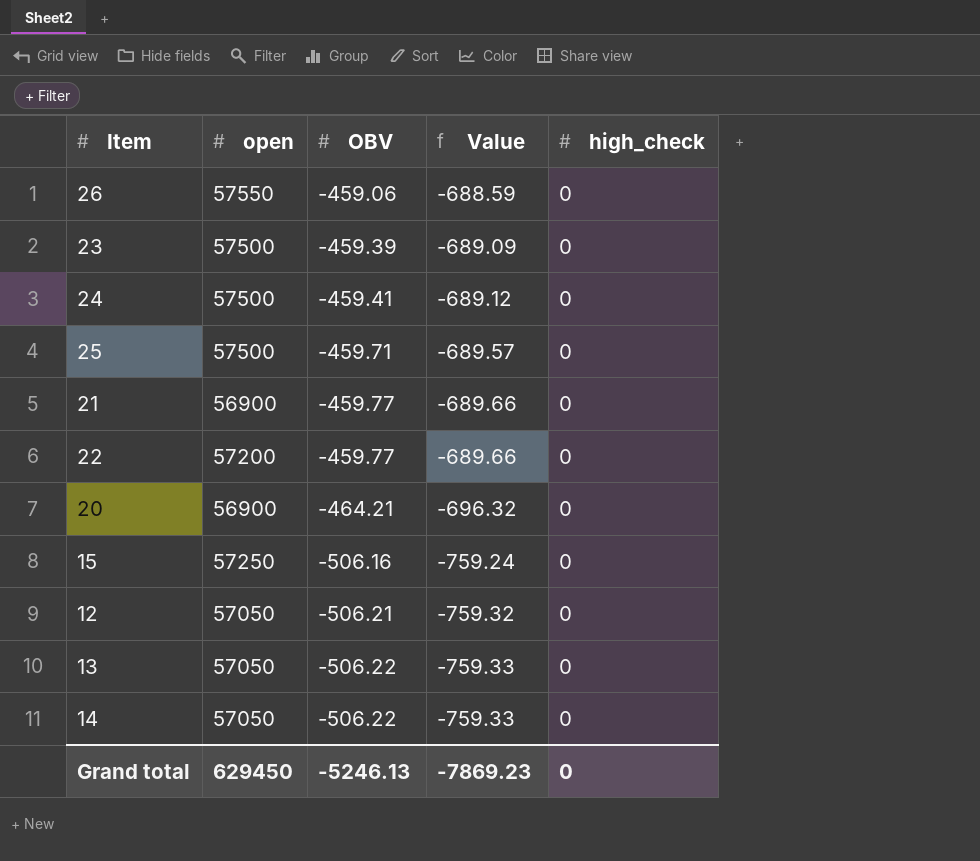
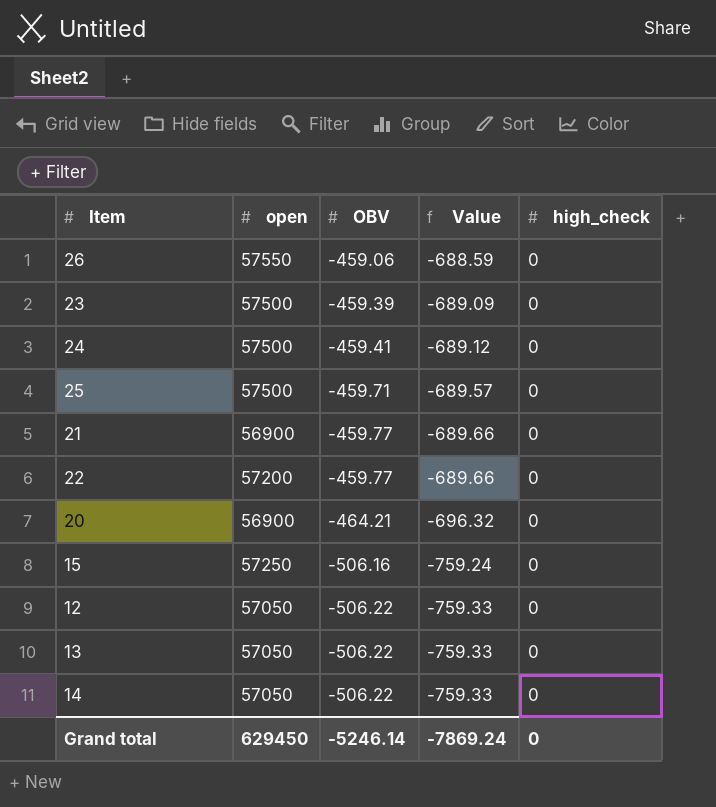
12 | OBV: -506.21 -> -506.22
12 | Value: -759.32 -> -759.33
Grand total | OBV: -5246.13 -> -5246.14
Grand total | Value: -7869.23 -> -7869.24

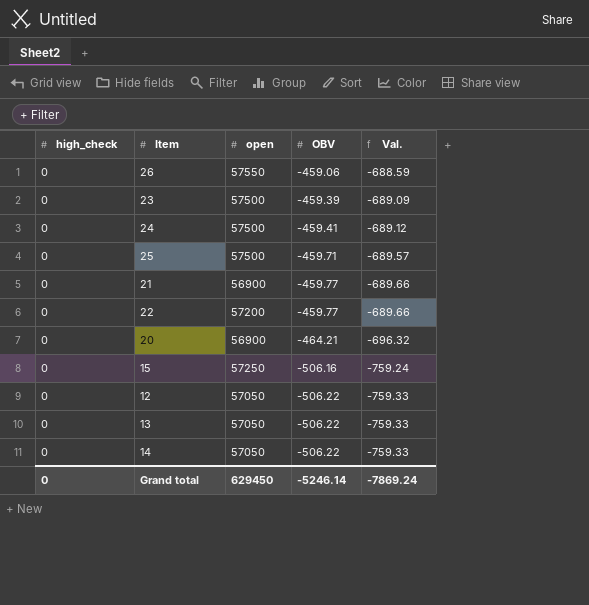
column high_check | position: 5 -> 1
column name: Value -> Val.

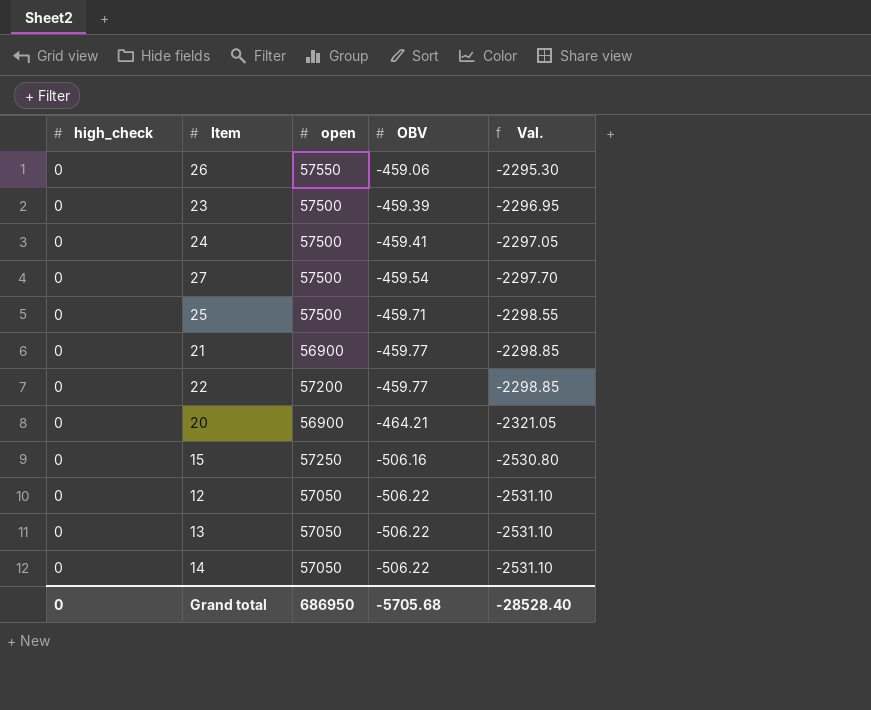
column Val. | formula: [OBV] * 1.5 -> [OBV] * 5
row 27: none -> 0 | 57500 | -459.54 | -2297.70
Grand total | open: 629450 -> 686950
Grand total | OBV: -5246.14 -> -5705.68
Grand total | Val.: -7869.24 -> -28528.40

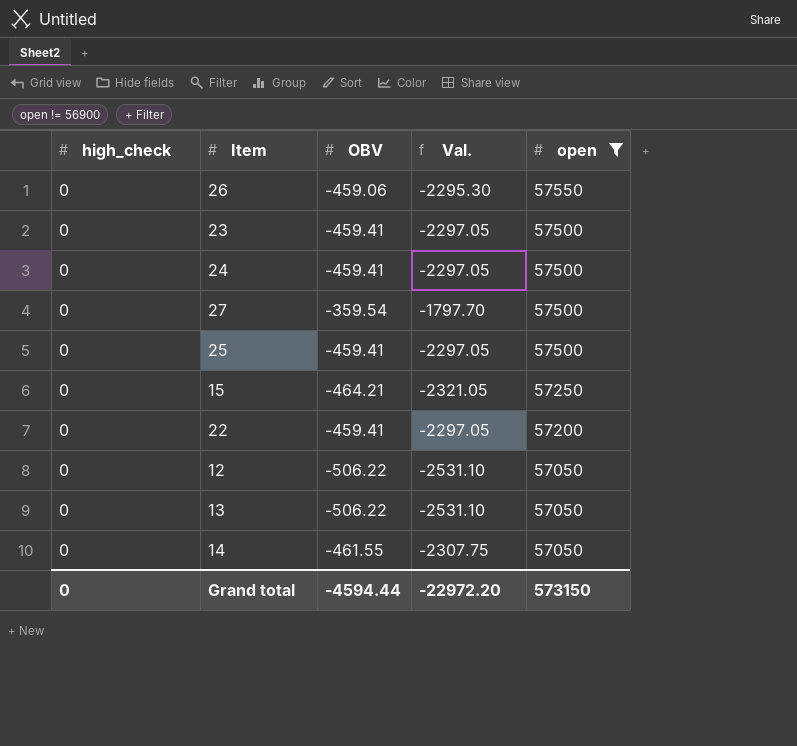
filter: none -> open != 56900
row order: OBV descending -> open descending
column open | position: 3 -> 5
23 | OBV: -459.39 -> -459.41
23 | Val.: -2296.95 -> -2297.05
27 | OBV: -459.54 -> -359.54
27 | Val.: -2297.70 -> -1797.70
25 | OBV: -459.71 -> -459.41
25 | Val.: -2298.55 -> -2297.05
15 | OBV: -506.16 -> -464.21
15 | Val.: -2530.80 -> -2321.05
22 | OBV: -459.77 -> -459.41
22 | Val.: -2298.85 -> -2297.05
14 | OBV: -506.22 -> -461.55
14 | Val.: -2531.10 -> -2307.75
Grand total | OBV: -5705.68 -> -4594.44
Grand total | Val.: -28528.40 -> -22972.20
Grand total | open: 686950 -> 573150

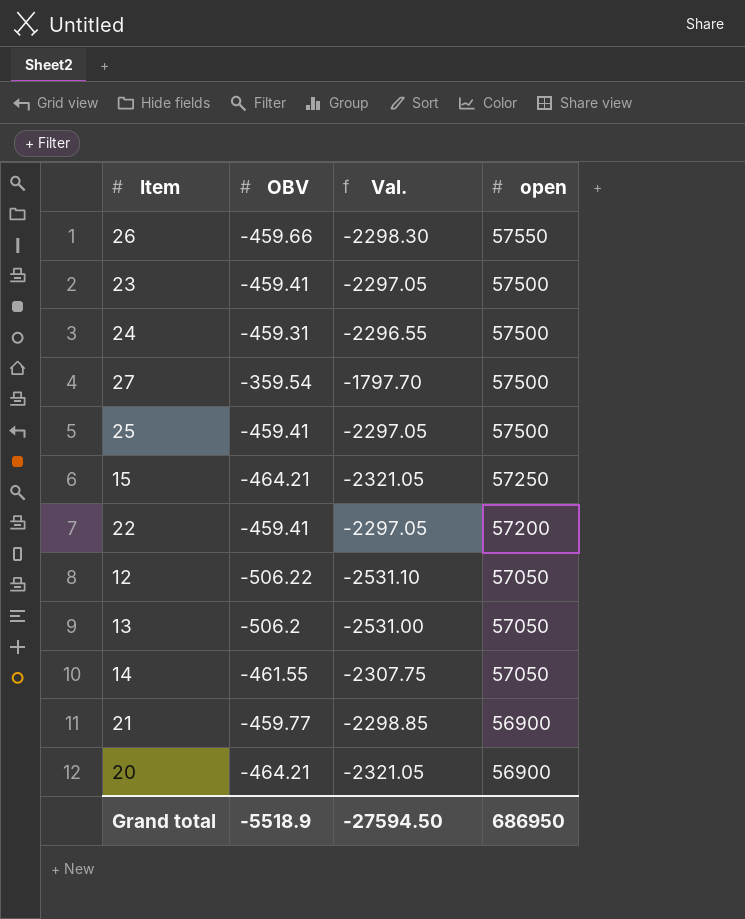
filter: open != 56900 -> none
column high_check | position: 1 -> none
26 | OBV: -459.06 -> -459.66
26 | Val.: -2295.30 -> -2298.30
24 | OBV: -459.41 -> -459.31
24 | Val.: -2297.05 -> -2296.55
13 | OBV: -506.22 -> -506.2
13 | Val.: -2531.10 -> -2531.00
Grand total | OBV: -4594.44 -> -5518.9
Grand total | Val.: -22972.20 -> -27594.50
Grand total | open: 573150 -> 686950

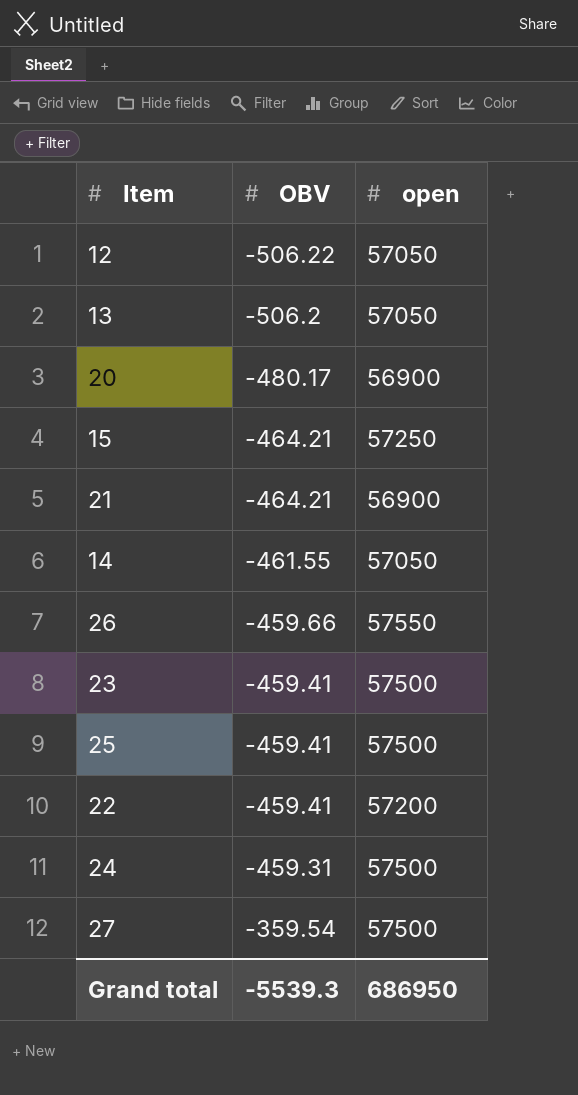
row order: open descending -> OBV ascending
column Val. | formula: [OBV] * 5 -> none
20 | OBV: -464.21 -> -480.17
21 | OBV: -459.77 -> -464.21
Grand total | OBV: -5518.9 -> -5539.3

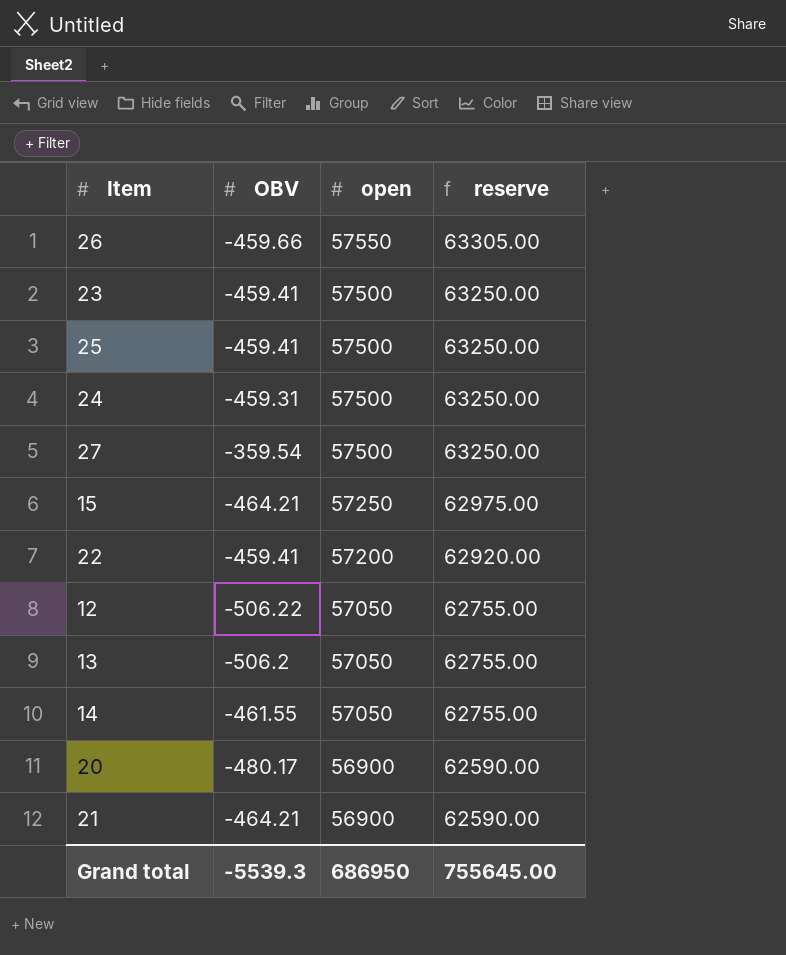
row order: OBV ascending -> open descending
column reserve | formula: none -> [open] * 1.1

